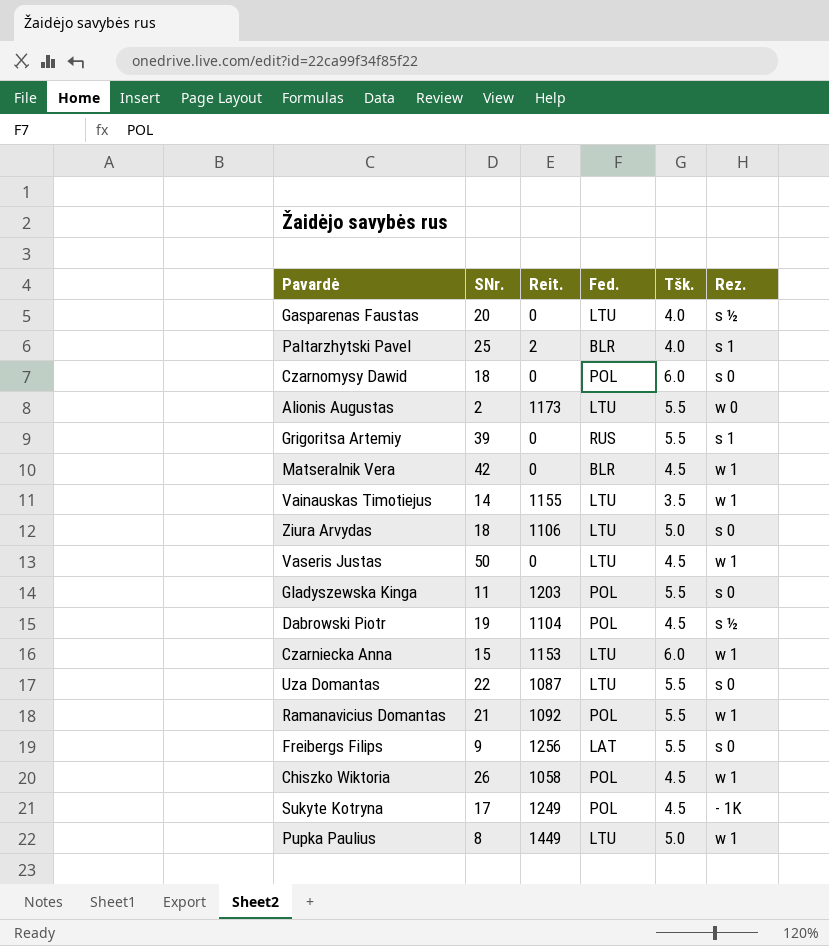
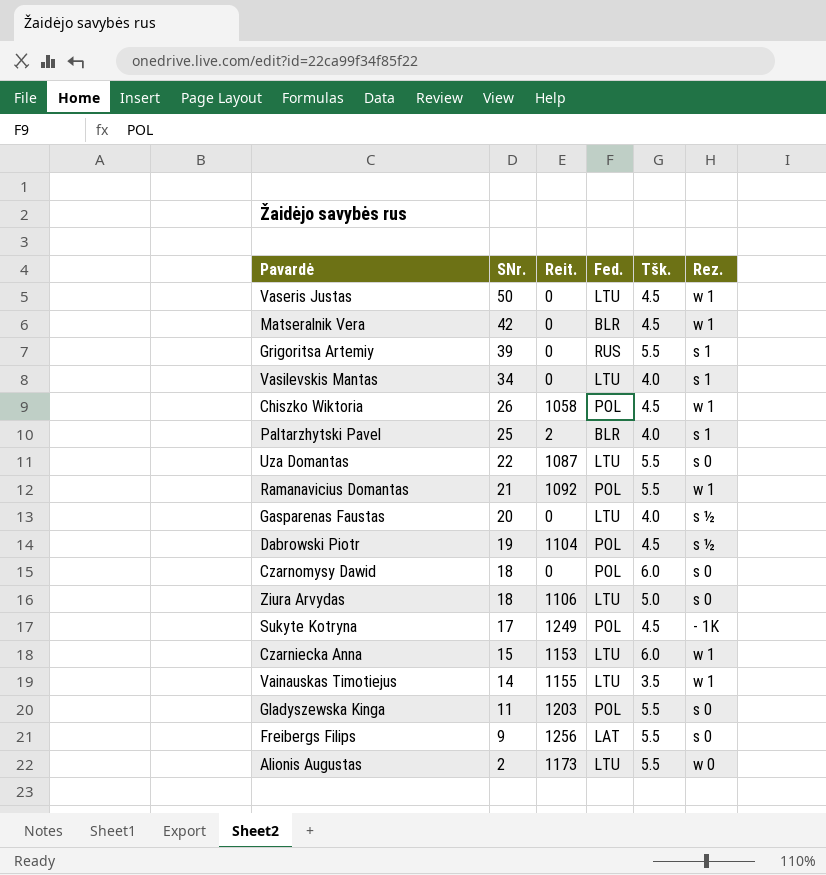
row order: none -> SNr. descending
row Pupka Paulius: 8 | 1449 | LTU | 5.0 | w 1 -> none
row Vasilevskis Mantas: none -> 34 | 0 | LTU | 4.0 | s 1

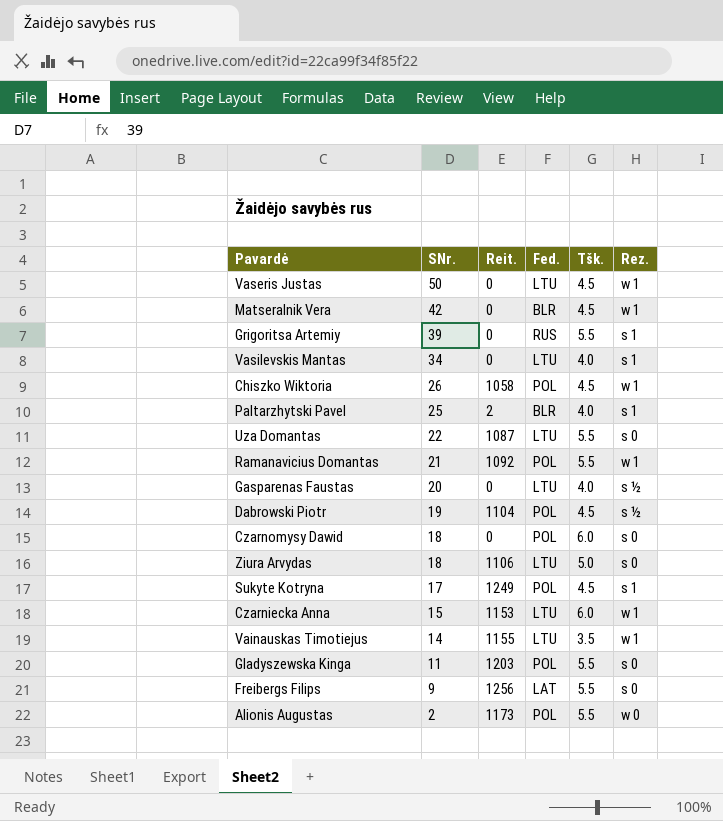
Sukyte Kotryna | Rez.: - 1K -> s 1
Alionis Augustas | Fed.: LTU -> POL

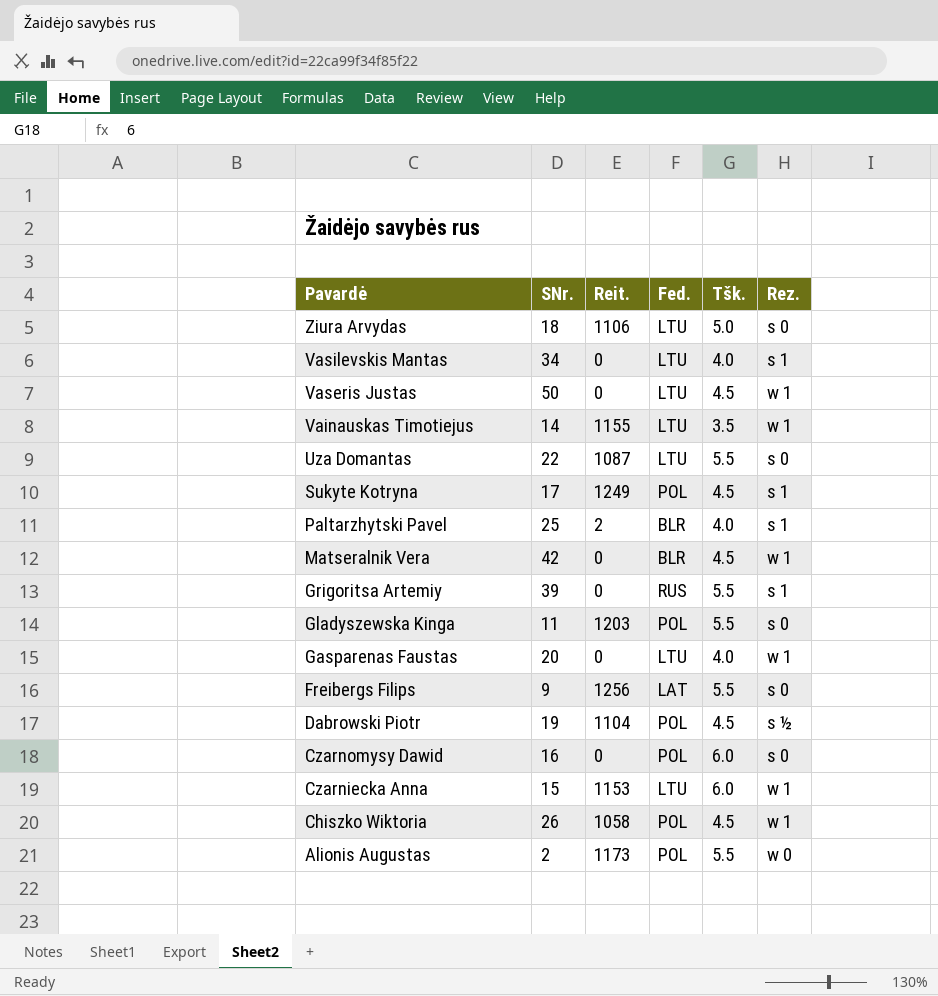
row order: SNr. descending -> Pavardė descending
row Ramanavicius Domantas: 21 | 1092 | POL | 5.5 | w 1 -> none
Gasparenas Faustas | Rez.: s ½ -> w 1
Czarnomysy Dawid | SNr.: 18 -> 16

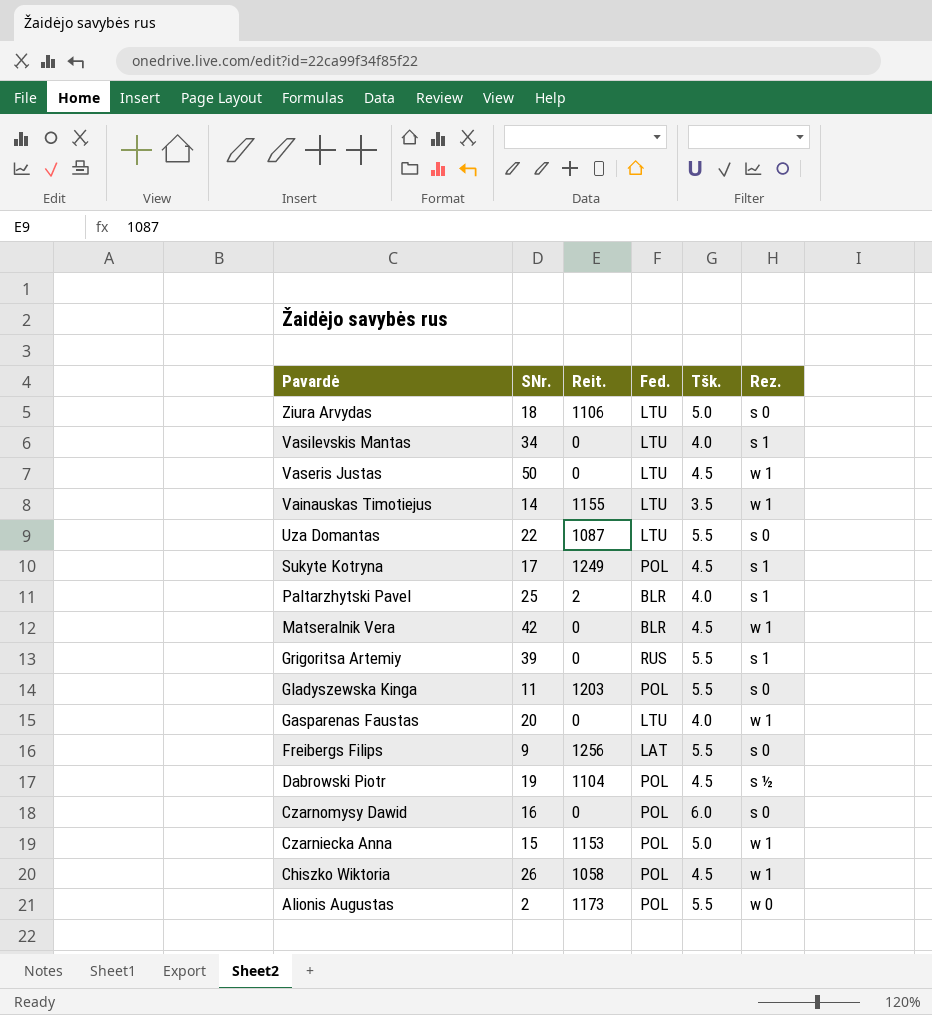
Czarniecka Anna | Fed.: LTU -> POL
Czarniecka Anna | Tšk.: 6.0 -> 5.0

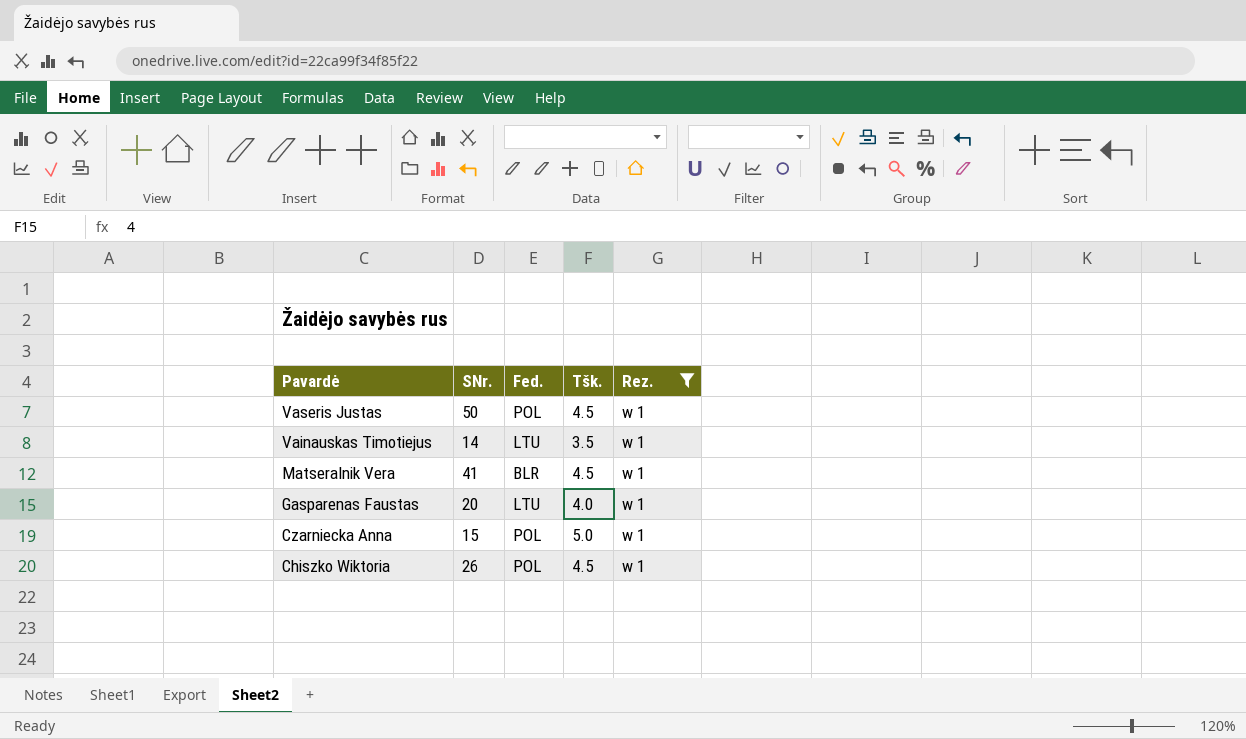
filter: none -> Rez. = w 1
column Reit. | position: 3 -> none
Vaseris Justas | Fed.: LTU -> POL
Matseralnik Vera | SNr.: 42 -> 41

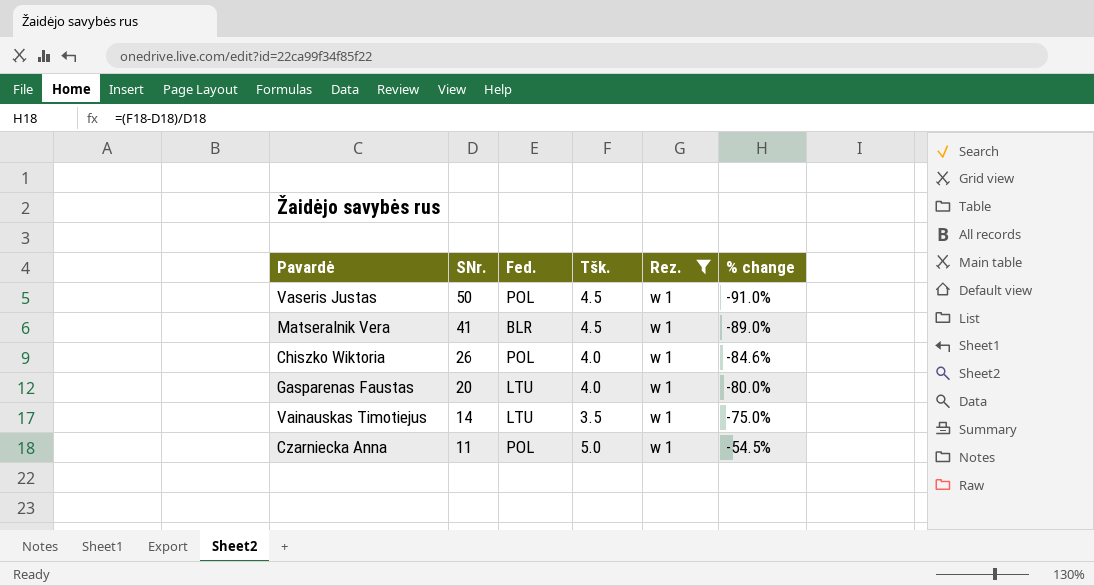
row order: Pavardė descending -> SNr. descending
column % change | formula: none -> ([Tšk.] - [SNr.]) / [SNr.]
Chiszko Wiktoria | Tšk.: 4.5 -> 4.0
Czarniecka Anna | SNr.: 15 -> 11

